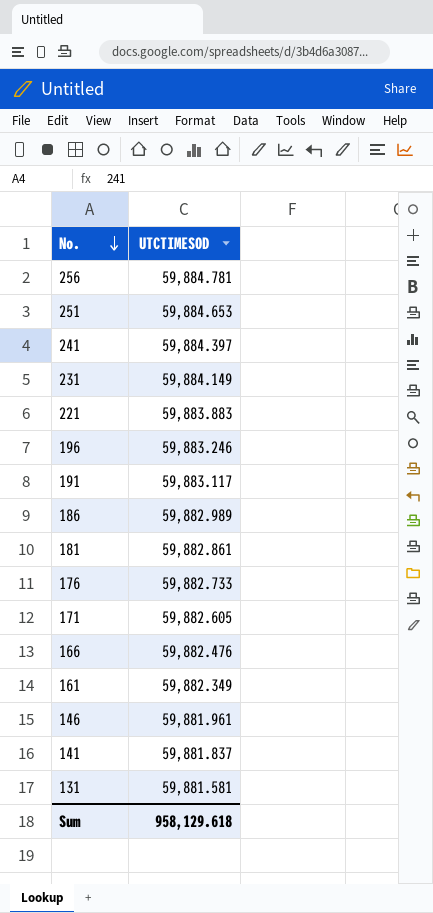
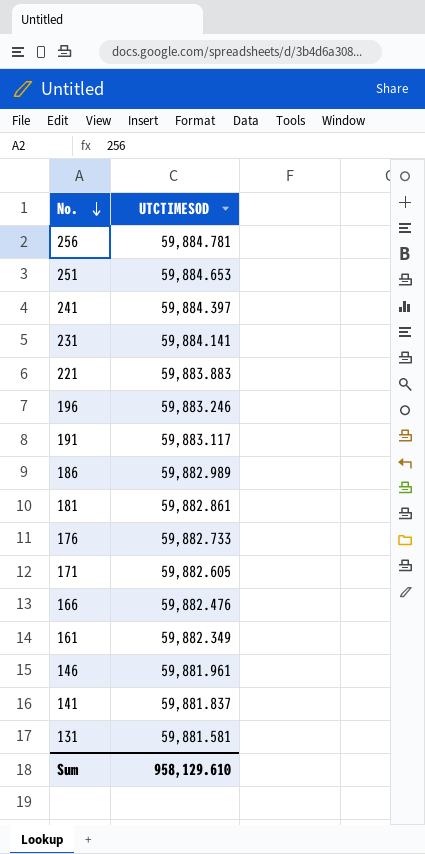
231 | UTCTIMESOD: 59,884.149 -> 59,884.141
Sum | UTCTIMESOD: 958,129.618 -> 958,129.610

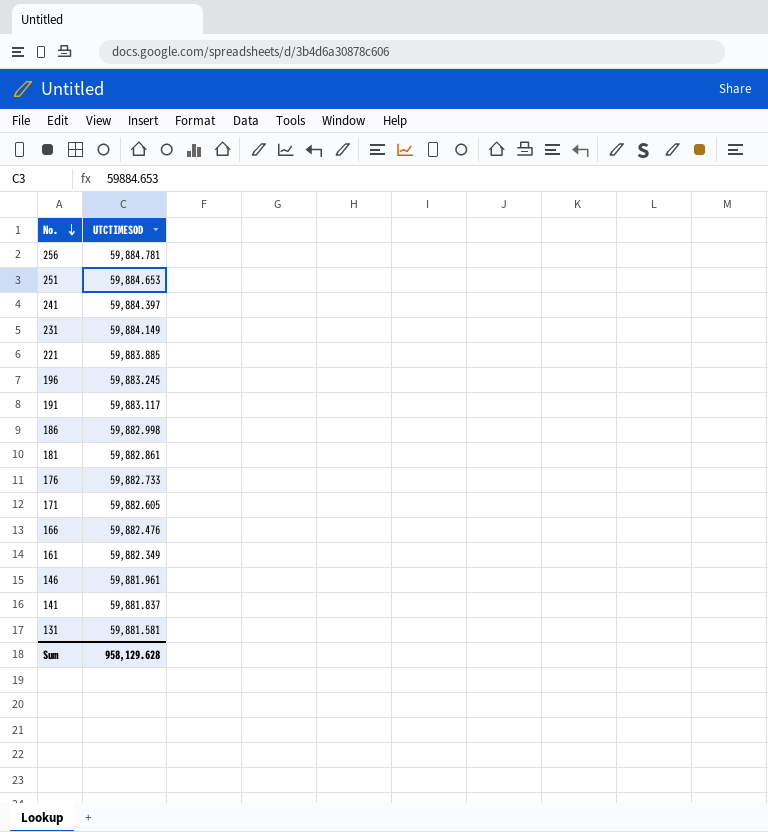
231 | UTCTIMESOD: 59,884.141 -> 59,884.149
221 | UTCTIMESOD: 59,883.883 -> 59,883.885
196 | UTCTIMESOD: 59,883.246 -> 59,883.245
186 | UTCTIMESOD: 59,882.989 -> 59,882.998
Sum | UTCTIMESOD: 958,129.610 -> 958,129.628

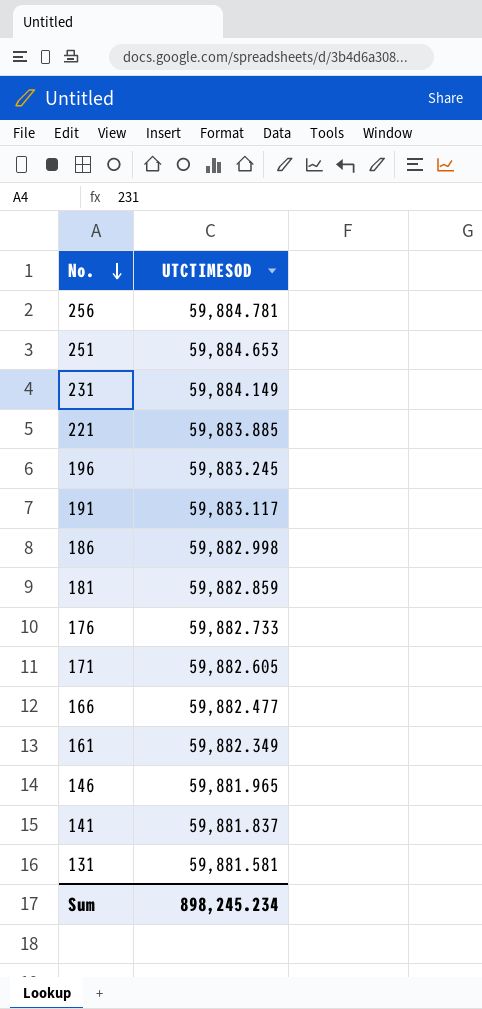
row 241: 59,884.397 -> none
181 | UTCTIMESOD: 59,882.861 -> 59,882.859
166 | UTCTIMESOD: 59,882.476 -> 59,882.477
146 | UTCTIMESOD: 59,881.961 -> 59,881.965
Sum | UTCTIMESOD: 958,129.628 -> 898,245.234

